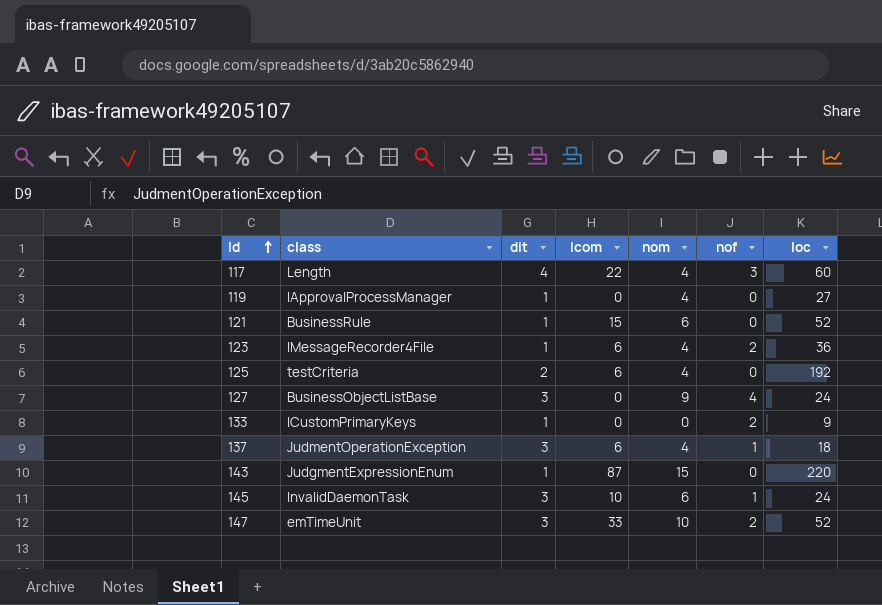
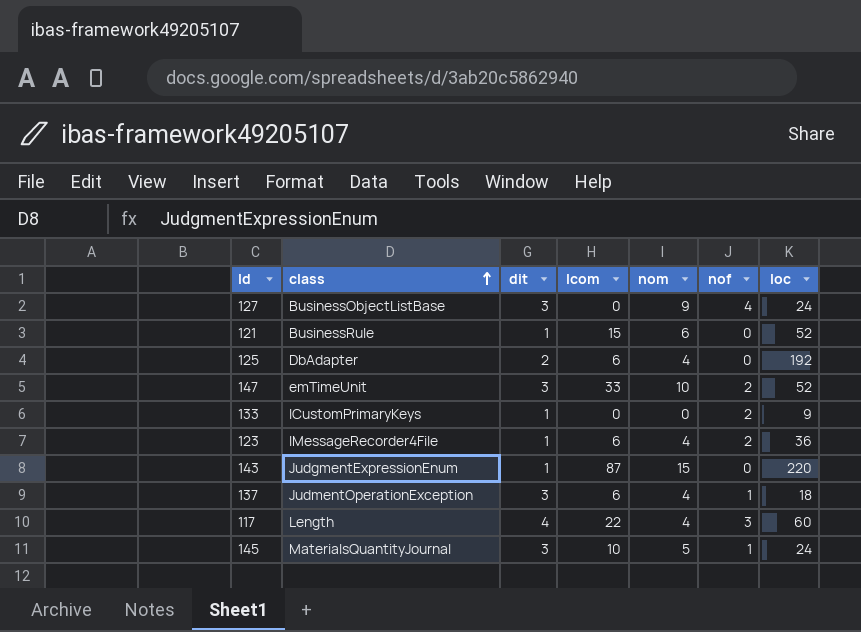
row order: Id ascending -> class ascending
row 119: IApprovalProcessManager | 1 | 0 | 4 | 0 | 27 -> none
125 | class: testCriteria -> DbAdapter
145 | class: InvalidDaemonTask -> MaterialsQuantityJournal
145 | nom: 6 -> 5

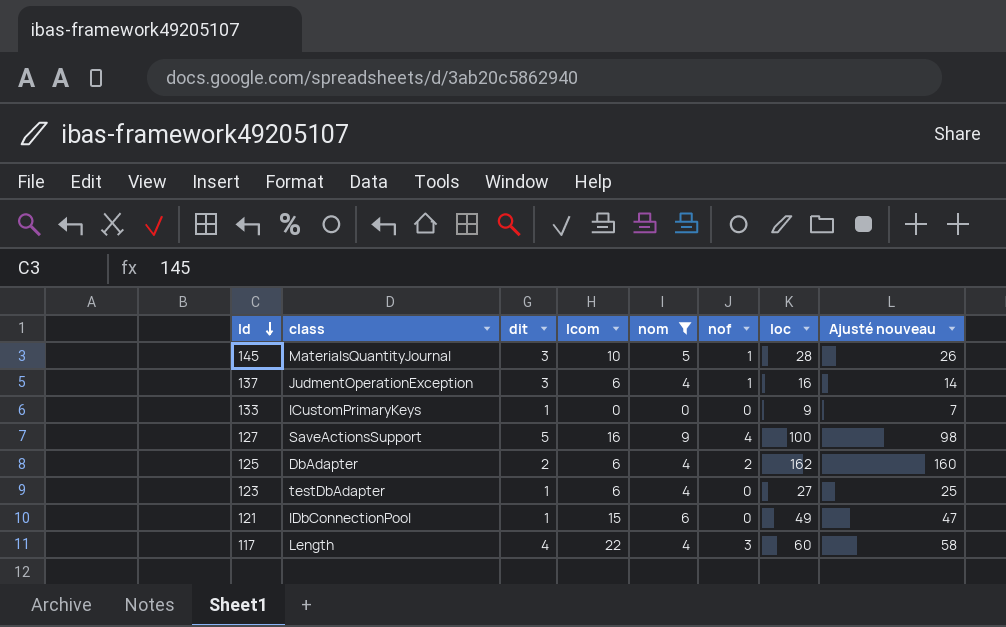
filter: none -> nom <= 9
row order: class ascending -> Id descending
column Ajusté nouveau | formula: none -> [loc] - 2
145 | loc: 24 -> 28
137 | loc: 18 -> 16
133 | nof: 2 -> 0
127 | class: BusinessObjectListBase -> SaveActionsSupport
127 | dit: 3 -> 5
127 | lcom: 0 -> 16
127 | loc: 24 -> 100
125 | nof: 0 -> 2
125 | loc: 192 -> 162
123 | class: IMessageRecorder4File -> testDbAdapter
123 | nof: 2 -> 0
123 | loc: 36 -> 27
121 | class: BusinessRule -> IDbConnectionPool
121 | loc: 52 -> 49

